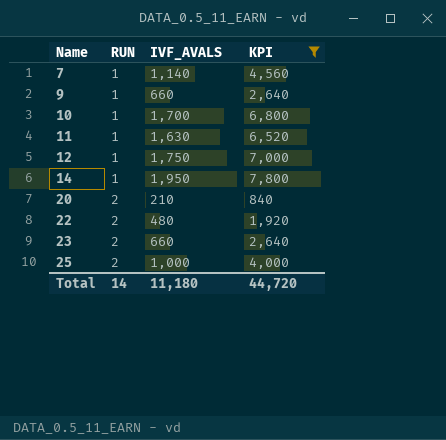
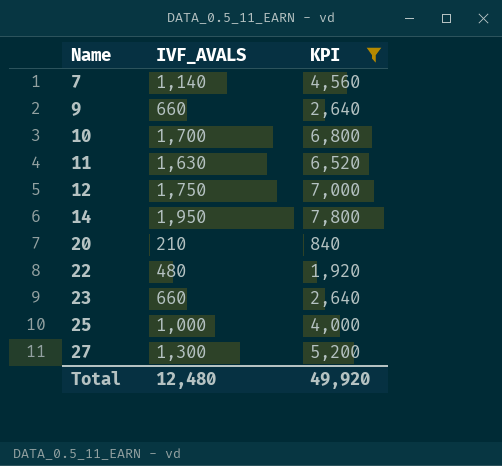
column RUN | position: 2 -> none
row 27: none -> 1,300 | 5,200
Total | IVF_AVALS: 11,180 -> 12,480
Total | KPI: 44,720 -> 49,920

